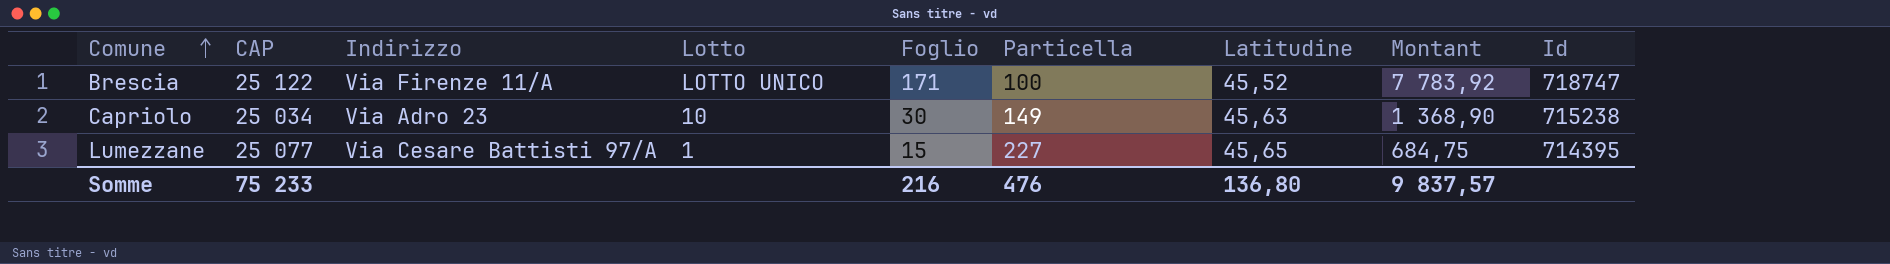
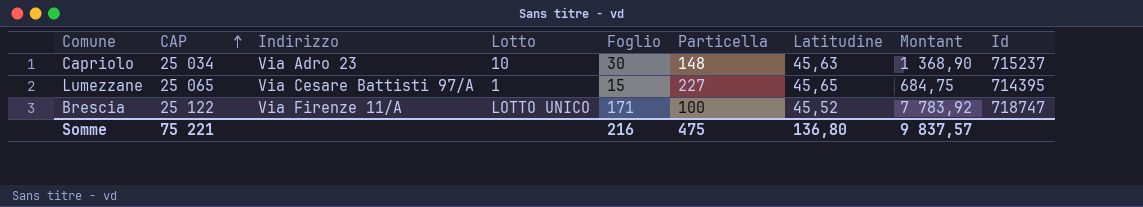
row order: Comune ascending -> CAP ascending
Capriolo | Particella: 149 -> 148
Capriolo | Id: 715238 -> 715237
Lumezzane | CAP: 25 077 -> 25 065
Somme | CAP: 75 233 -> 75 221
Somme | Particella: 476 -> 475

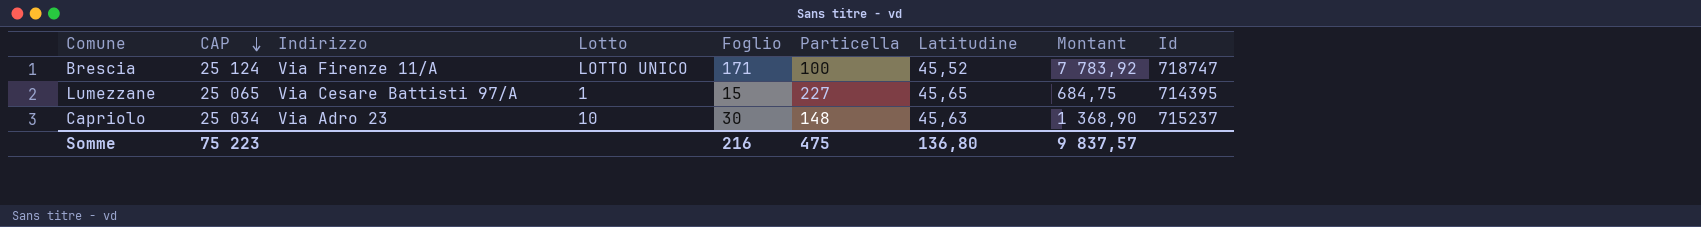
row order: CAP ascending -> CAP descending
Brescia | CAP: 25 122 -> 25 124
Somme | CAP: 75 221 -> 75 223

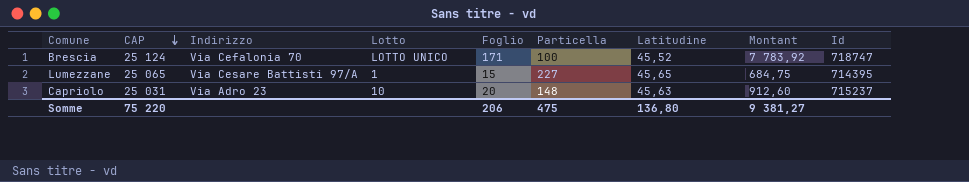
Brescia | Indirizzo: Via Firenze 11/A -> Via Cefalonia 70
Capriolo | CAP: 25 034 -> 25 031
Capriolo | Foglio: 30 -> 20
Capriolo | Montant: 1 368,90 -> 912,60
Somme | CAP: 75 223 -> 75 220
Somme | Foglio: 216 -> 206
Somme | Montant: 9 837,57 -> 9 381,27

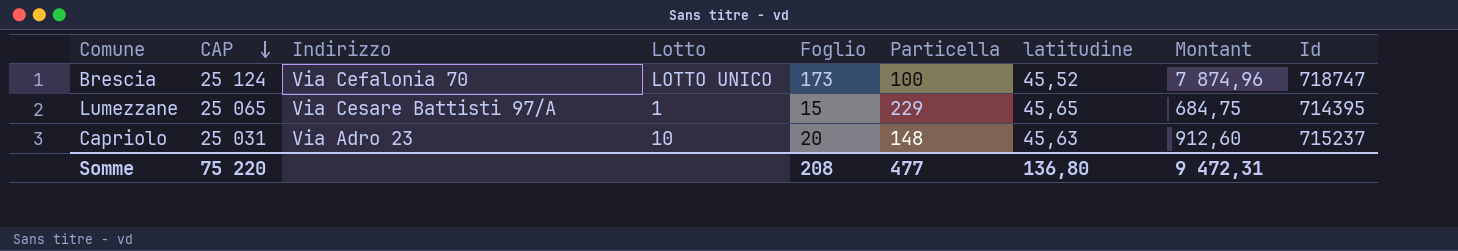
column name: Latitudine -> latitudine
Brescia | Foglio: 171 -> 173
Brescia | Montant: 7 783,92 -> 7 874,96
Lumezzane | Particella: 227 -> 229
Somme | Foglio: 206 -> 208
Somme | Particella: 475 -> 477
Somme | Montant: 9 381,27 -> 9 472,31

